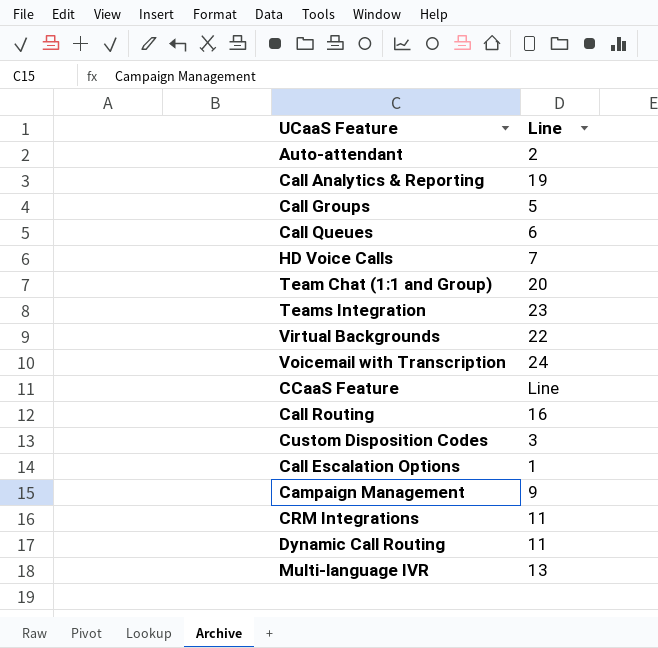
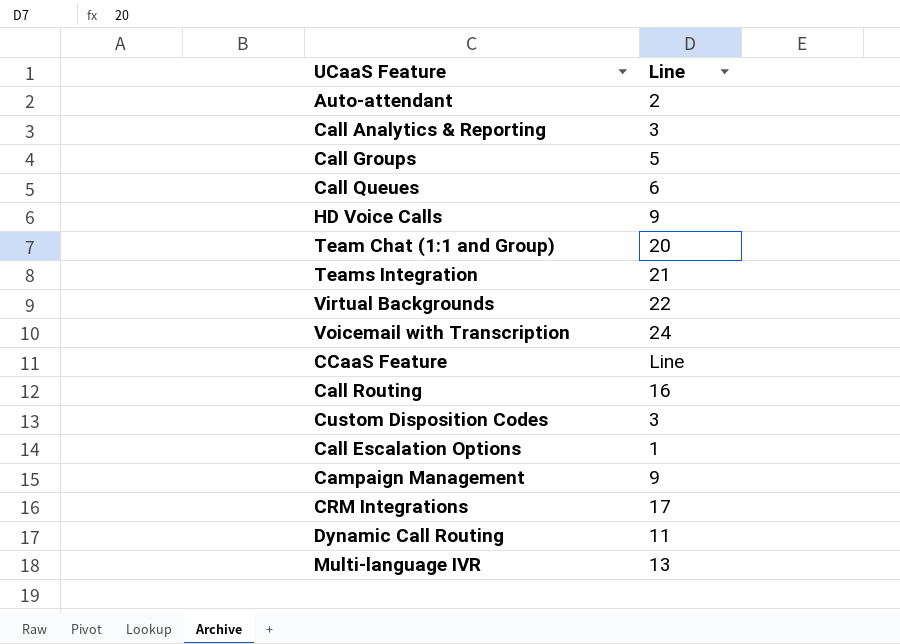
Call Analytics & Reporting | Line: 19 -> 3
HD Voice Calls | Line: 7 -> 9
Teams Integration | Line: 23 -> 21
CRM Integrations | Line: 11 -> 17

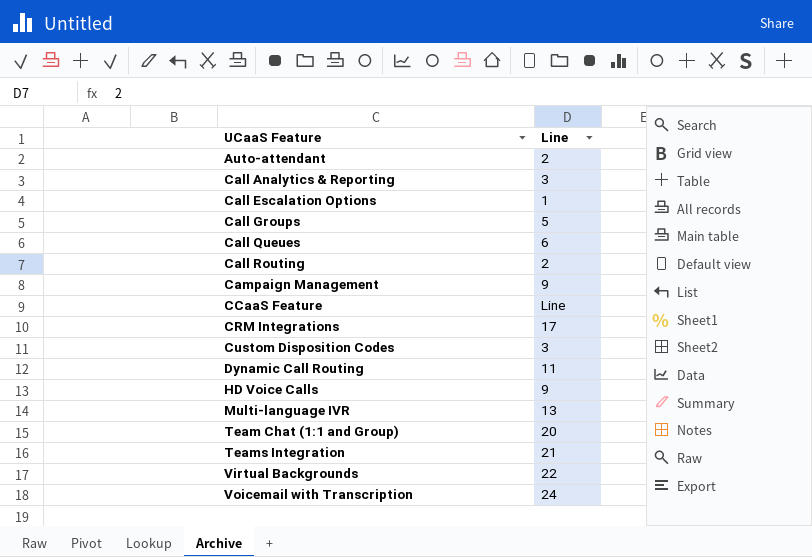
row order: none -> UCaaS Feature ascending
Call Routing | Line: 16 -> 2

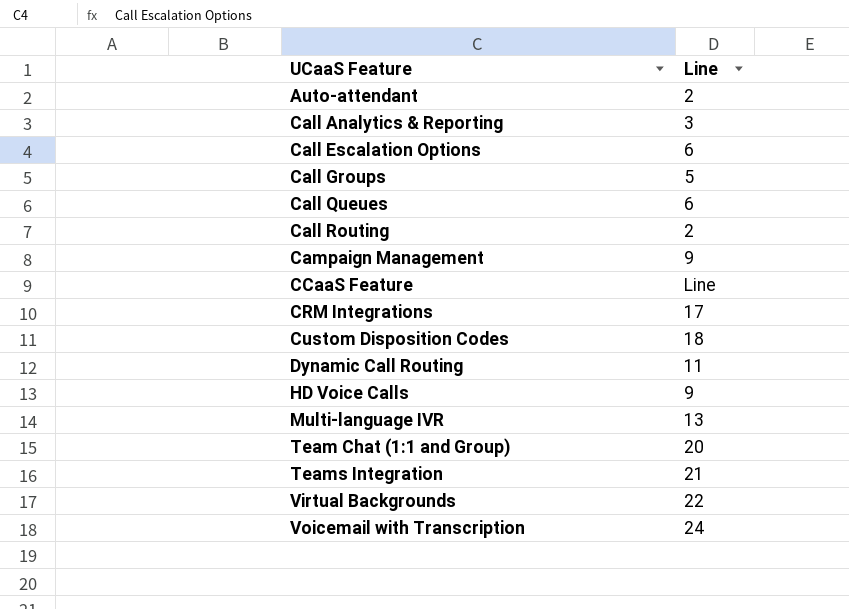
Call Escalation Options | Line: 1 -> 6
Custom Disposition Codes | Line: 3 -> 18

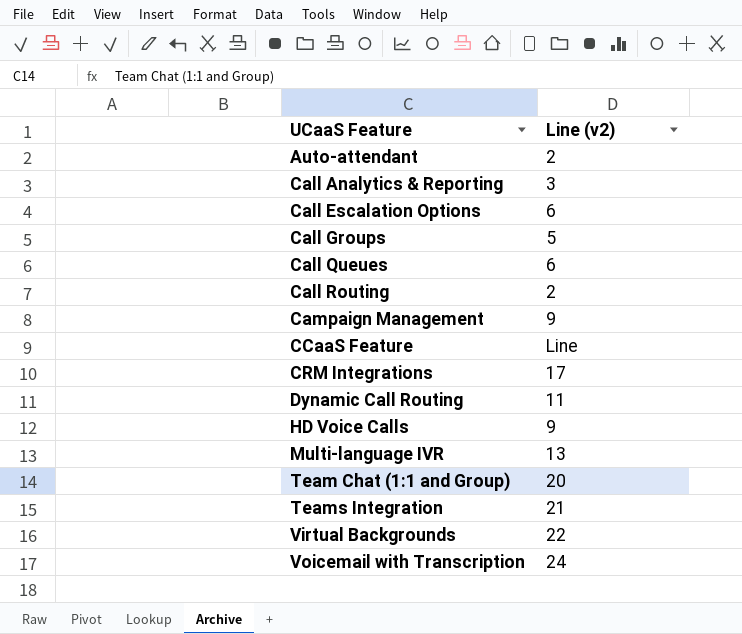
column name: Line -> Line (v2)
row Custom Disposition Codes: 18 -> none

